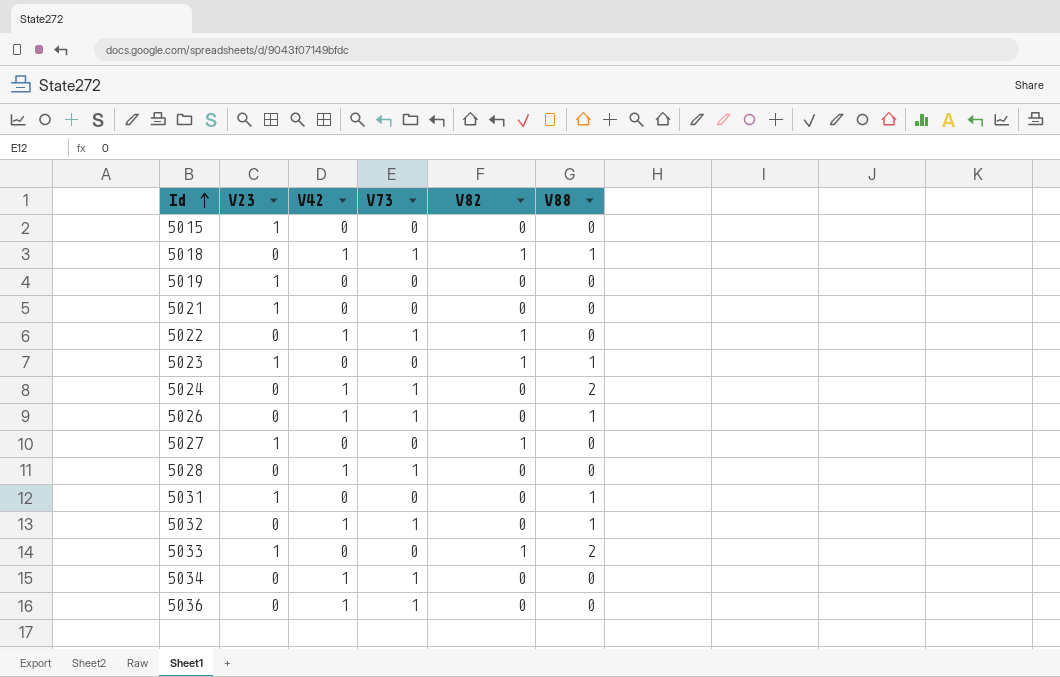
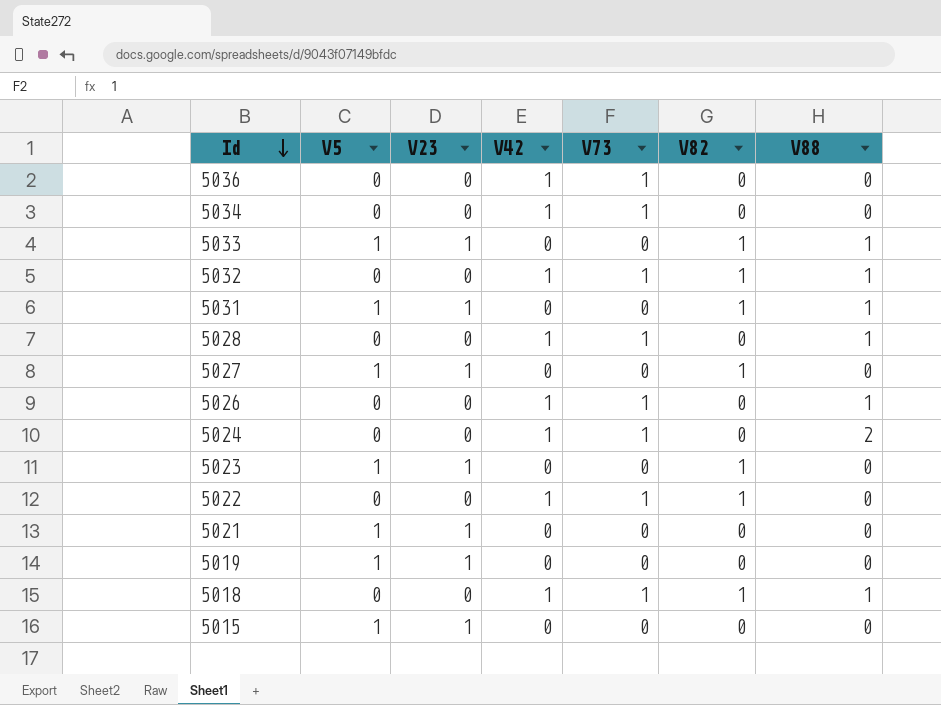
row order: Id ascending -> Id descending
column V5 | position: none -> 2
5033 | V88: 2 -> 1
5032 | V82: 0 -> 1
5031 | V82: 0 -> 1
5028 | V88: 0 -> 1
5023 | V88: 1 -> 0

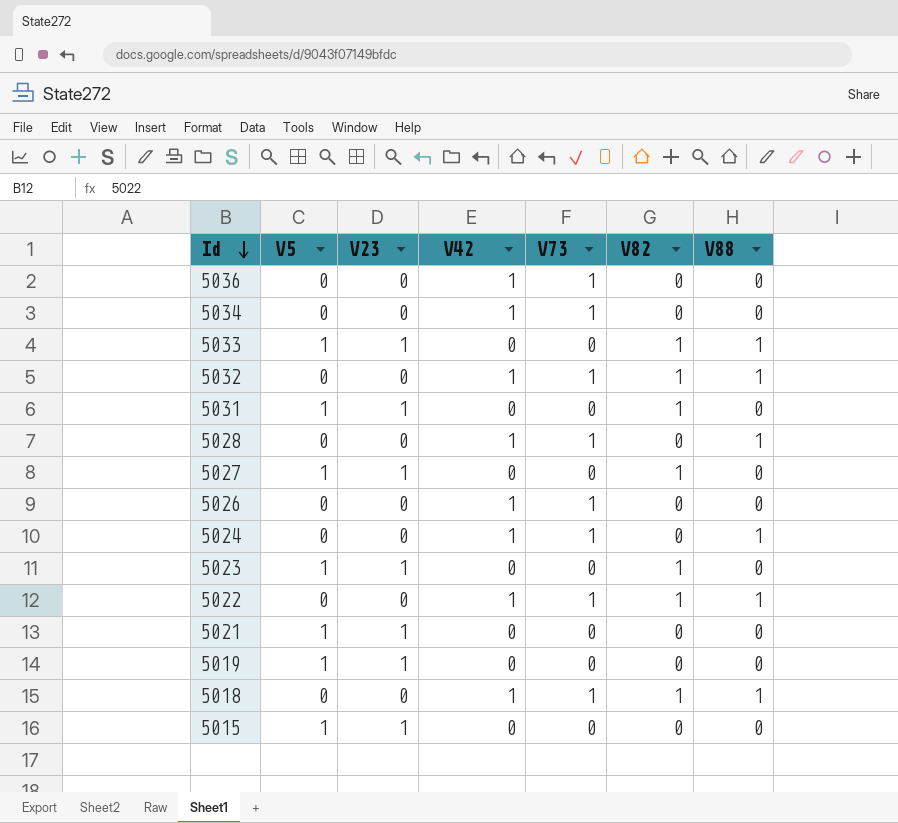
5031 | V88: 1 -> 0
5026 | V88: 1 -> 0
5024 | V88: 2 -> 1
5022 | V88: 0 -> 1

